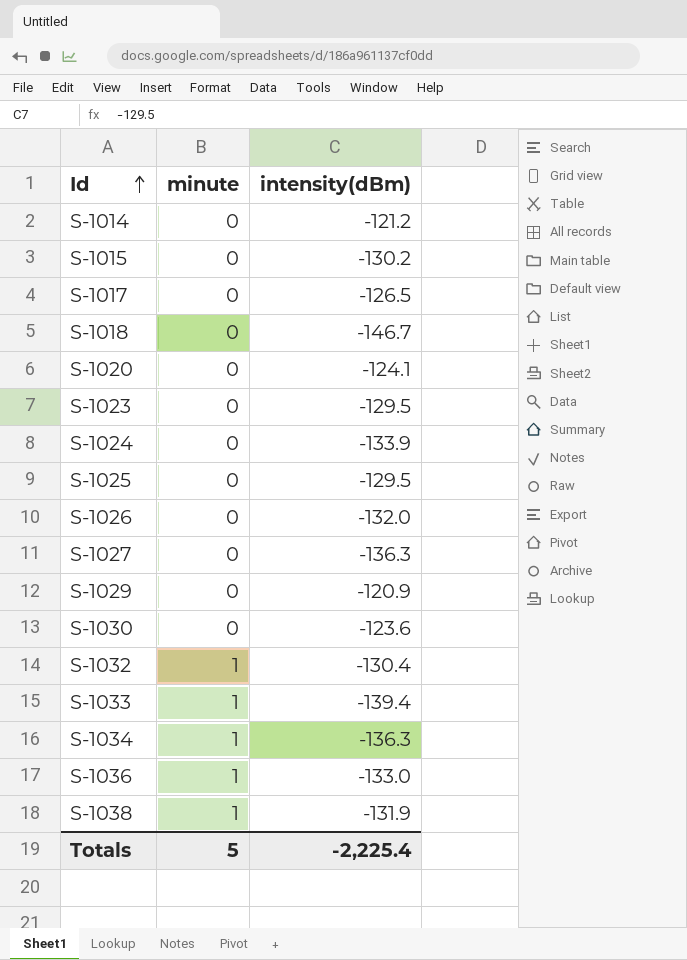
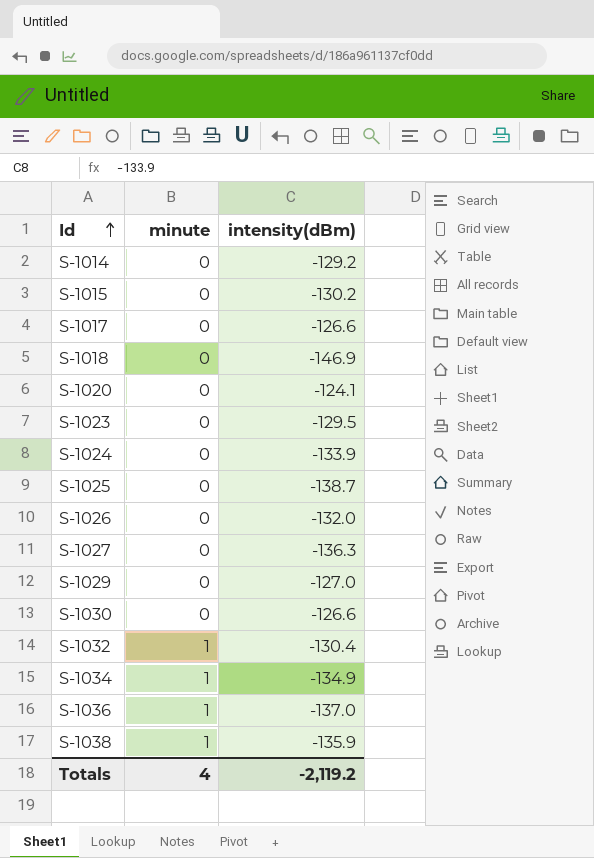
row S-1033: 1 | -139.4 -> none
S-1014 | intensity(dBm): -121.2 -> -129.2
S-1017 | intensity(dBm): -126.5 -> -126.6
S-1018 | intensity(dBm): -146.7 -> -146.9
S-1025 | intensity(dBm): -129.5 -> -138.7
S-1029 | intensity(dBm): -120.9 -> -127.0
S-1030 | intensity(dBm): -123.6 -> -126.6
S-1034 | intensity(dBm): -136.3 -> -134.9
S-1036 | intensity(dBm): -133.0 -> -137.0
S-1038 | intensity(dBm): -131.9 -> -135.9
Totals | minute: 5 -> 4
Totals | intensity(dBm): -2,225.4 -> -2,119.2

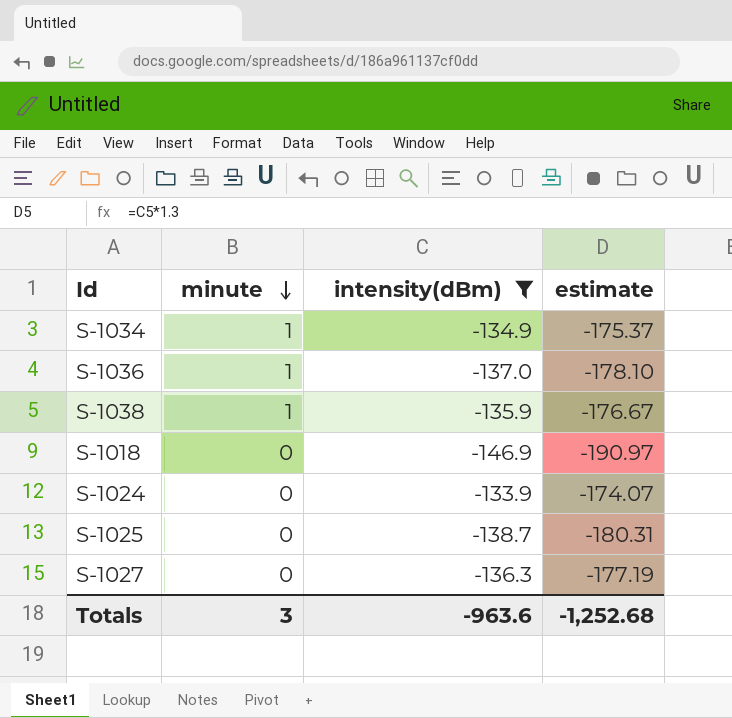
filter: none -> intensity(dBm) <= -133.9
row order: Id ascending -> minute descending
column estimate | formula: none -> [intensity(dBm)] * 1.3
Totals | minute: 4 -> 3
Totals | intensity(dBm): -2,119.2 -> -963.6

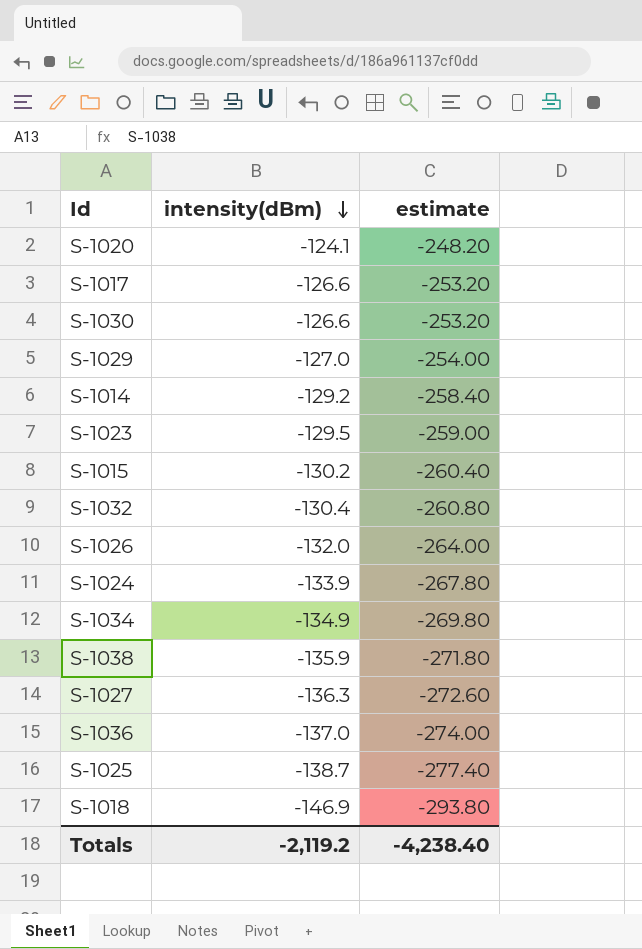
filter: intensity(dBm) <= -133.9 -> none
row order: minute descending -> intensity(dBm) descending
column minute | position: 2 -> none
column estimate | formula: [intensity(dBm)] * 1.3 -> [intensity(dBm)] * 2
Totals | intensity(dBm): -963.6 -> -2,119.2
Totals | estimate: -1,252.68 -> -4,238.40

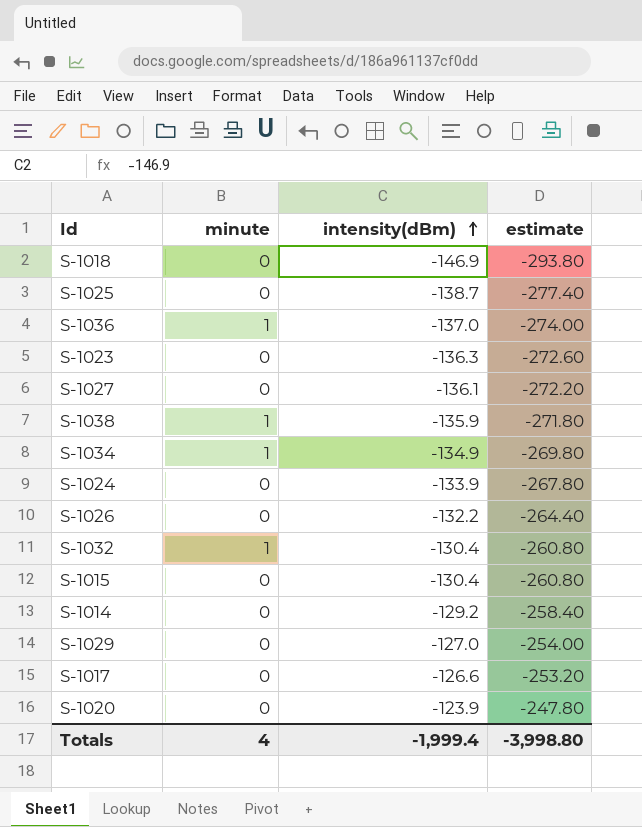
row order: intensity(dBm) descending -> intensity(dBm) ascending
column minute | position: none -> 2
row S-1030: -126.6 | -253.20 -> none
S-1023 | intensity(dBm): -129.5 -> -136.3
S-1023 | estimate: -259.00 -> -272.60
S-1027 | intensity(dBm): -136.3 -> -136.1
S-1027 | estimate: -272.60 -> -272.20
S-1026 | intensity(dBm): -132.0 -> -132.2
S-1026 | estimate: -264.00 -> -264.40
S-1015 | intensity(dBm): -130.2 -> -130.4
S-1015 | estimate: -260.40 -> -260.80
S-1020 | intensity(dBm): -124.1 -> -123.9
S-1020 | estimate: -248.20 -> -247.80
Totals | intensity(dBm): -2,119.2 -> -1,999.4
Totals | estimate: -4,238.40 -> -3,998.80

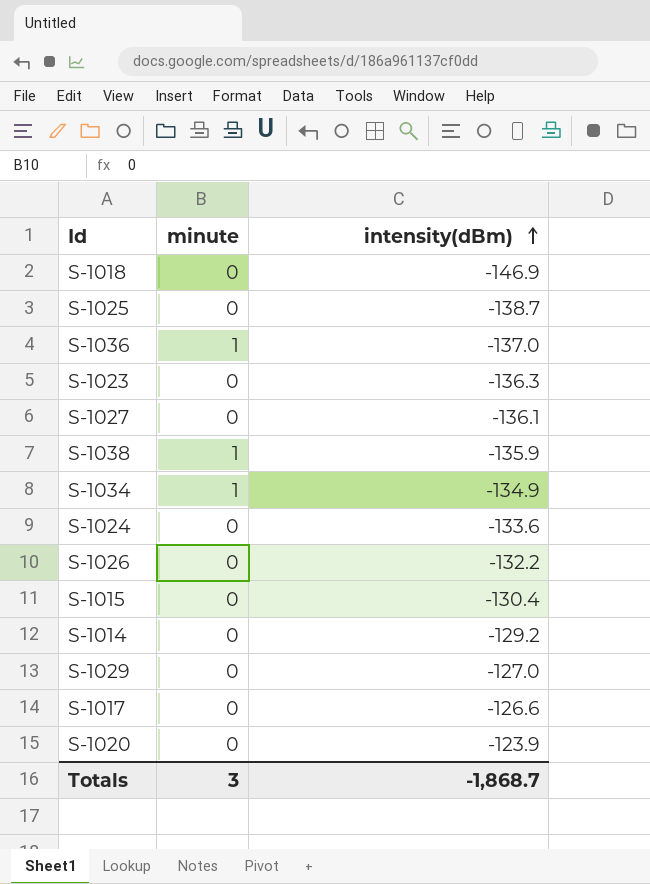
column estimate | formula: [intensity(dBm)] * 2 -> none
row S-1032: 1 | -130.4 | -260.80 -> none
S-1024 | intensity(dBm): -133.9 -> -133.6
Totals | minute: 4 -> 3
Totals | intensity(dBm): -1,999.4 -> -1,868.7

